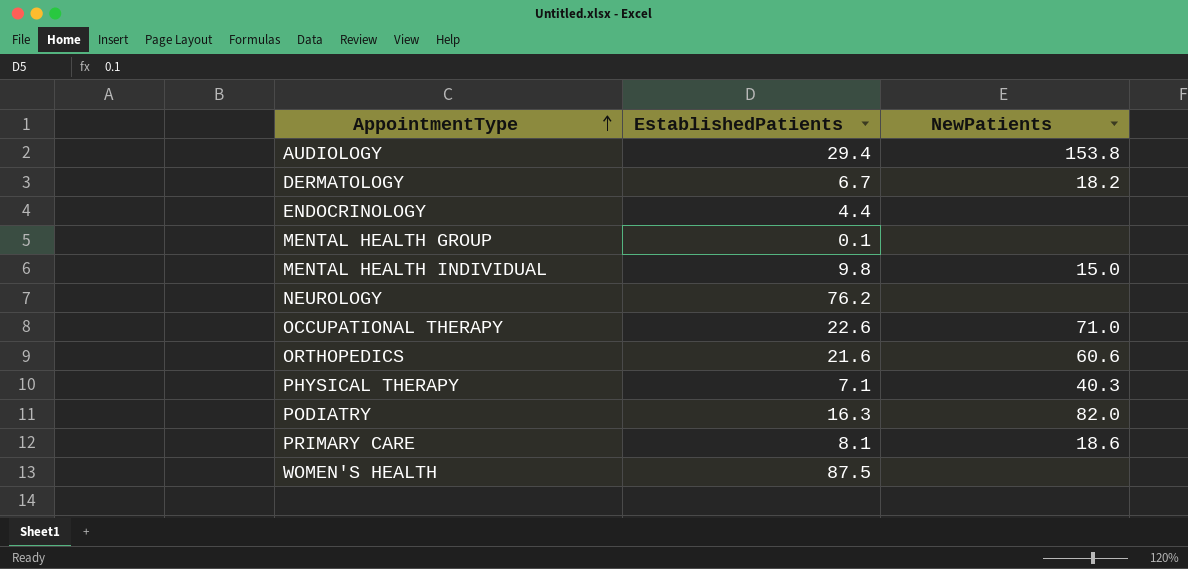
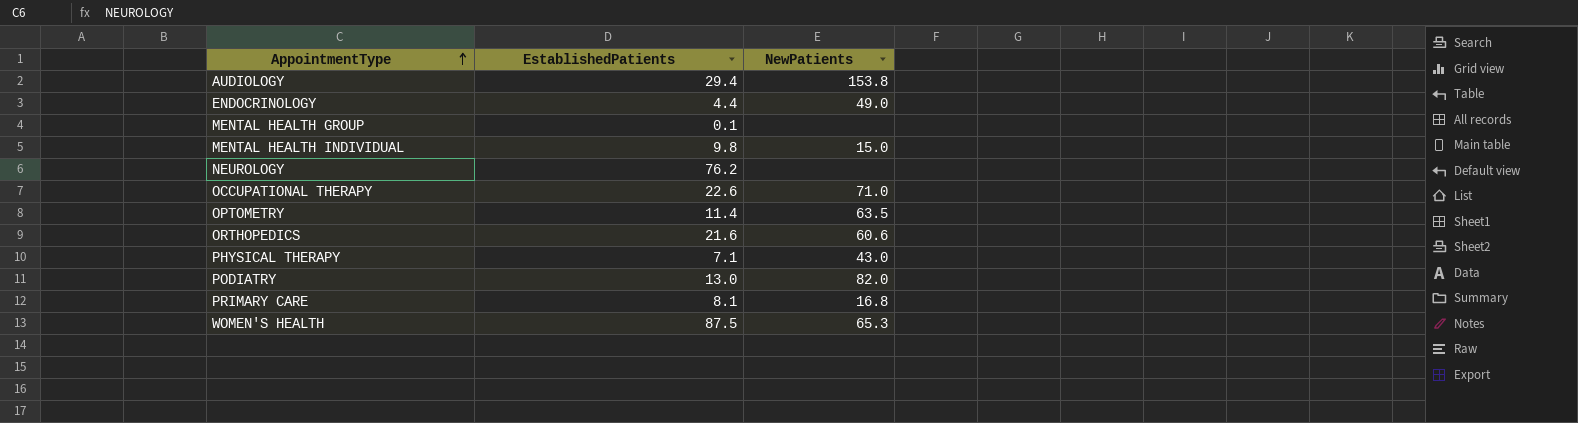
row DERMATOLOGY: 6.7 | 18.2 -> none
ENDOCRINOLOGY | NewPatients: none -> 49.0
row OPTOMETRY: none -> 11.4 | 63.5
PHYSICAL THERAPY | NewPatients: 40.3 -> 43.0
PODIATRY | EstablishedPatients: 16.3 -> 13.0
PRIMARY CARE | NewPatients: 18.6 -> 16.8
WOMEN'S HEALTH | NewPatients: none -> 65.3

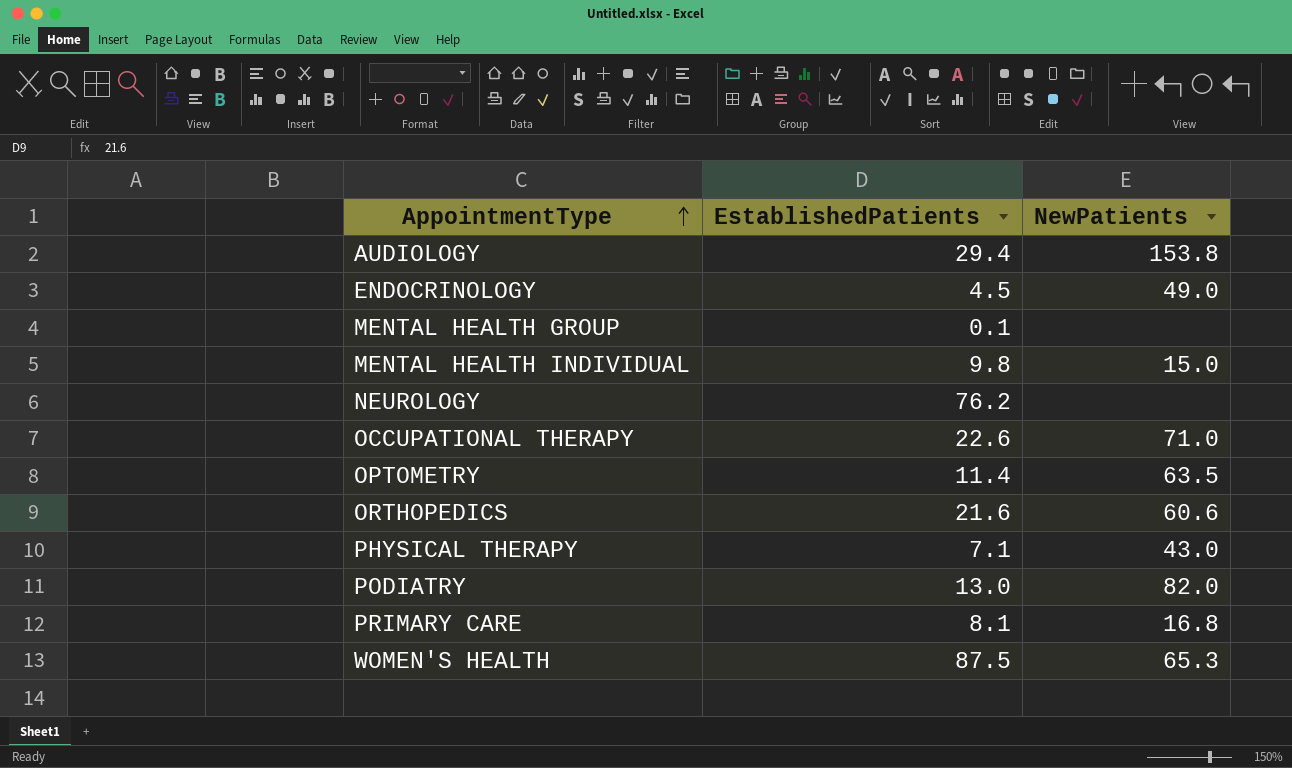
ENDOCRINOLOGY | EstablishedPatients: 4.4 -> 4.5

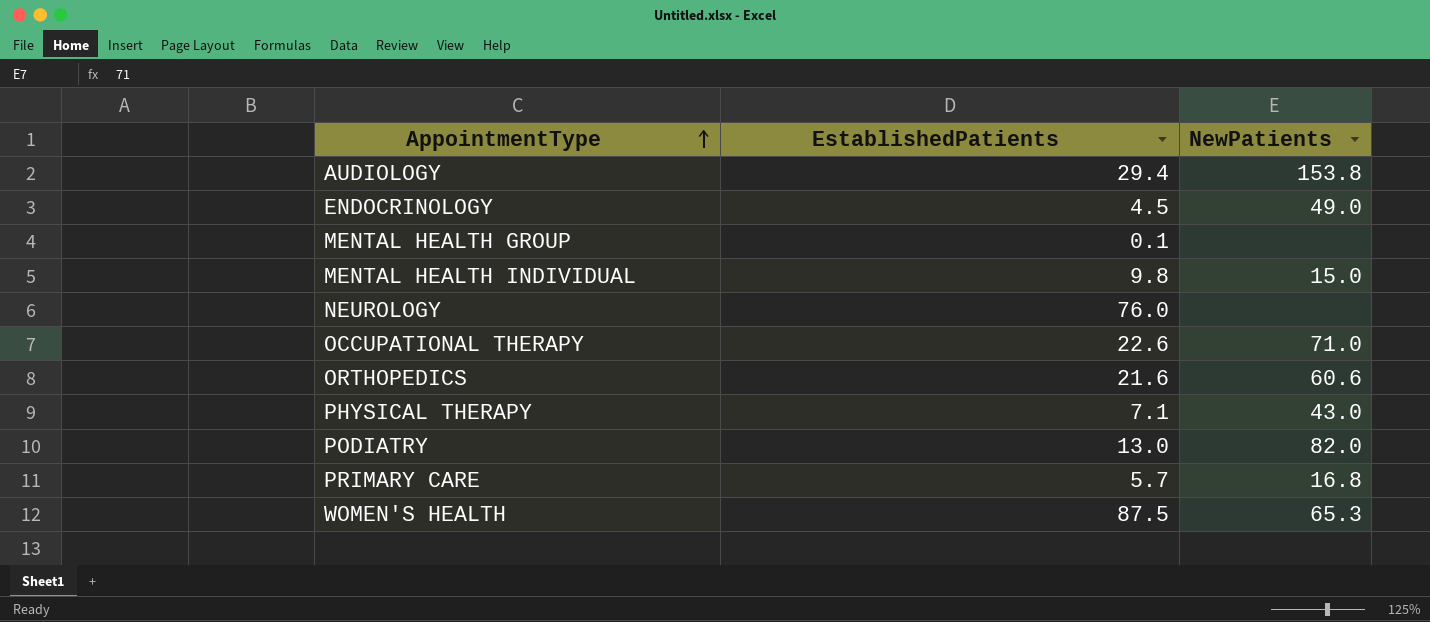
row OPTOMETRY: 11.4 | 63.5 -> none
NEUROLOGY | EstablishedPatients: 76.2 -> 76.0
PRIMARY CARE | EstablishedPatients: 8.1 -> 5.7

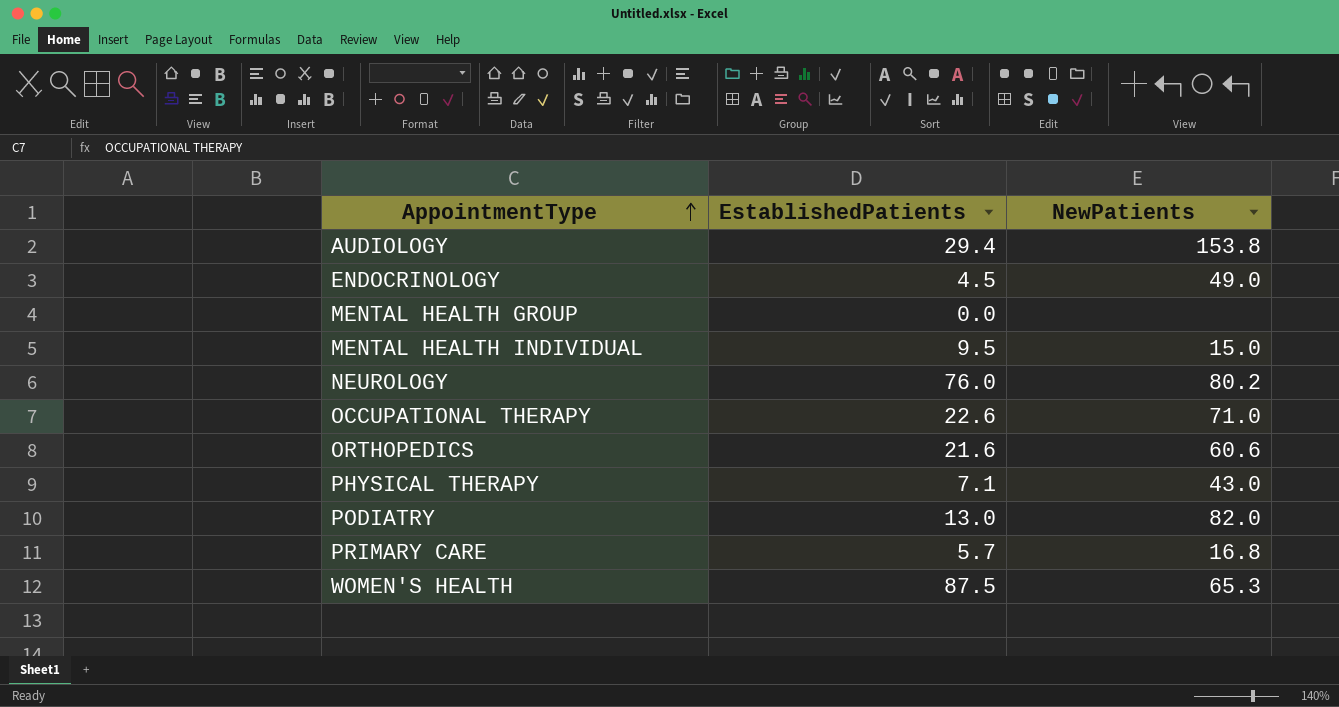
MENTAL HEALTH GROUP | EstablishedPatients: 0.1 -> 0.0
MENTAL HEALTH INDIVIDUAL | EstablishedPatients: 9.8 -> 9.5
NEUROLOGY | NewPatients: none -> 80.2

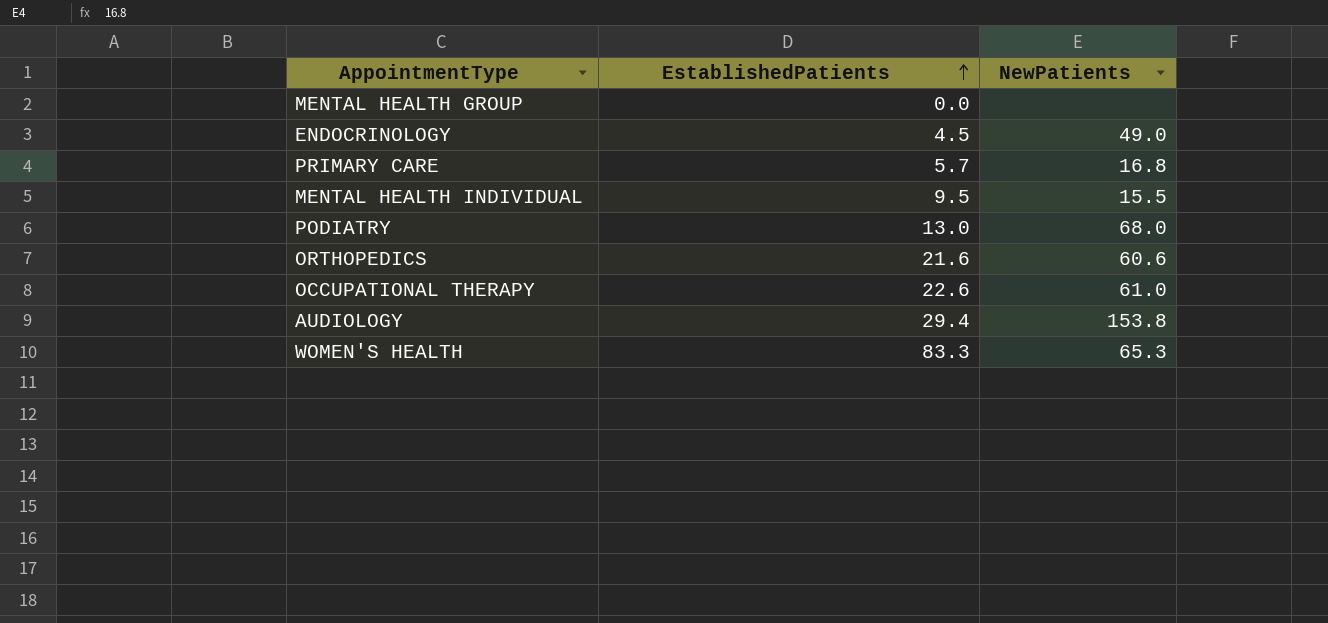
row order: AppointmentType ascending -> EstablishedPatients ascending
row NEUROLOGY: 76.0 | 80.2 -> none
row PHYSICAL THERAPY: 7.1 | 43.0 -> none
MENTAL HEALTH INDIVIDUAL | NewPatients: 15.0 -> 15.5
PODIATRY | NewPatients: 82.0 -> 68.0
OCCUPATIONAL THERAPY | NewPatients: 71.0 -> 61.0
WOMEN'S HEALTH | EstablishedPatients: 87.5 -> 83.3

